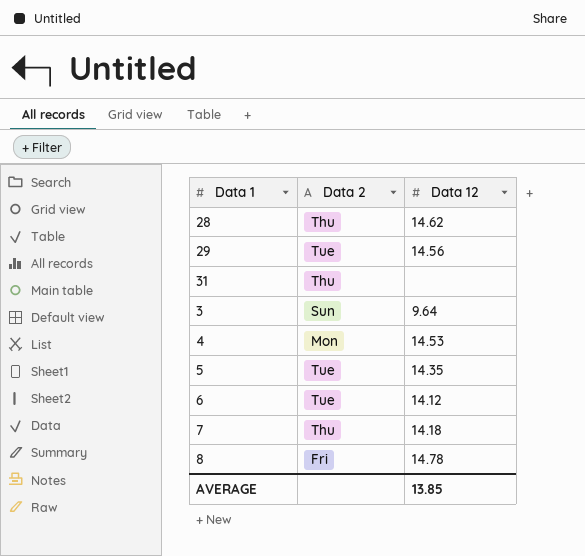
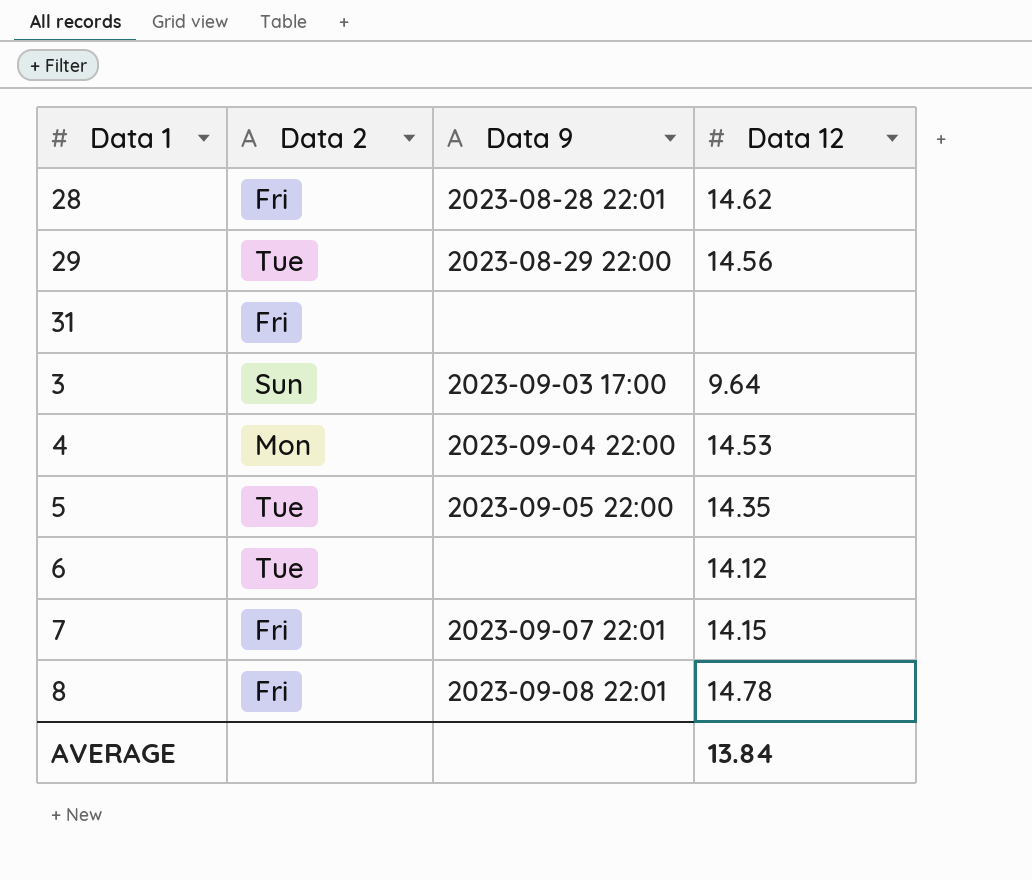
column Data 9 | position: none -> 3
28 | Data 2: Thu -> Fri
31 | Data 2: Thu -> Fri
7 | Data 2: Thu -> Fri
7 | Data 12: 14.18 -> 14.15
AVERAGE | Data 12: 13.85 -> 13.84

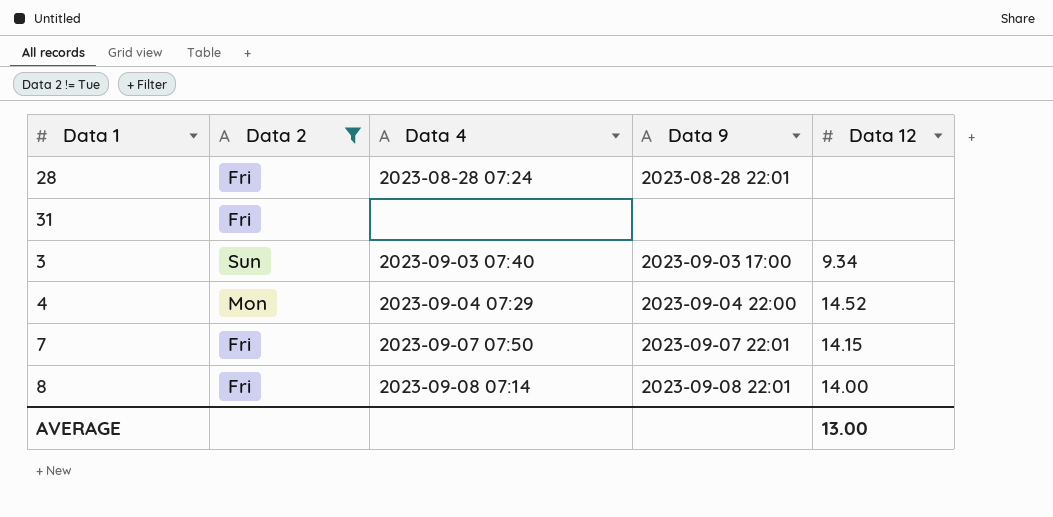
filter: none -> Data 2 != Tue
column Data 4 | position: none -> 3
28 | Data 12: 14.62 -> none
3 | Data 12: 9.64 -> 9.34
4 | Data 12: 14.53 -> 14.52
8 | Data 12: 14.78 -> 14.00
AVERAGE | Data 12: 13.84 -> 13.00

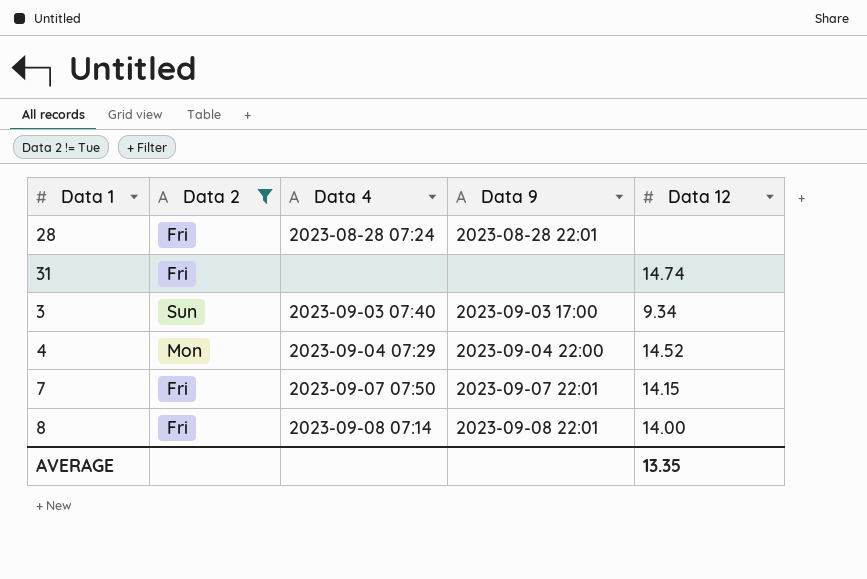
31 | Data 12: none -> 14.74
AVERAGE | Data 12: 13.00 -> 13.35

